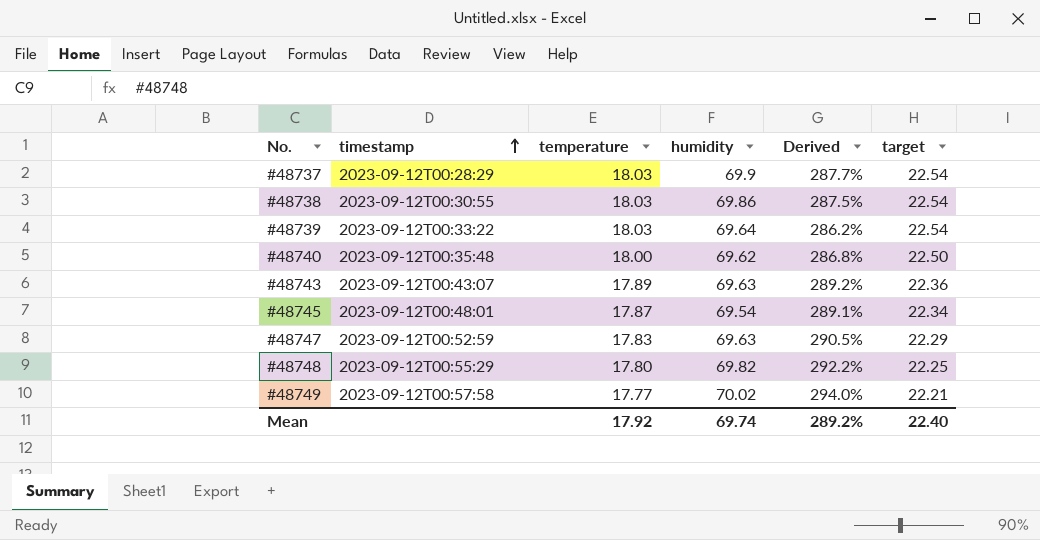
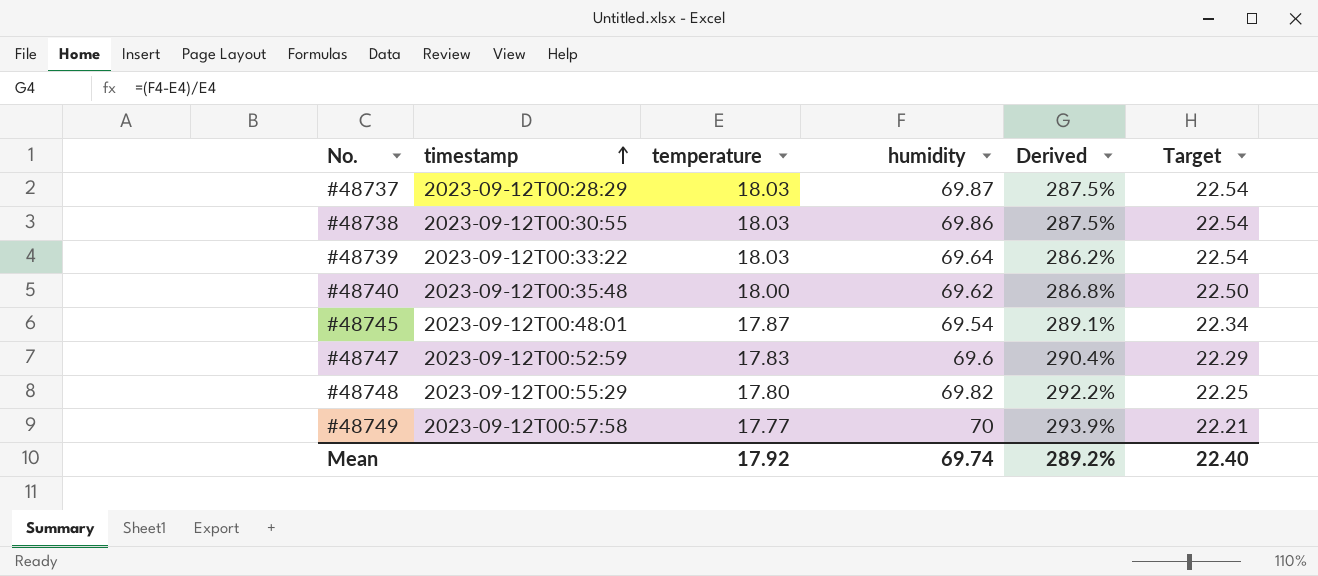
column name: target -> Target
row #48743: 2023-09-12T00:43:07 | 17.89 | 69.63 | 289.2% | 22.36 -> none
#48737 | humidity: 69.9 -> 69.87
#48737 | Derived: 287.7% -> 287.5%
#48747 | humidity: 69.63 -> 69.6
#48747 | Derived: 290.5% -> 290.4%
#48749 | humidity: 70.02 -> 70
#48749 | Derived: 294.0% -> 293.9%

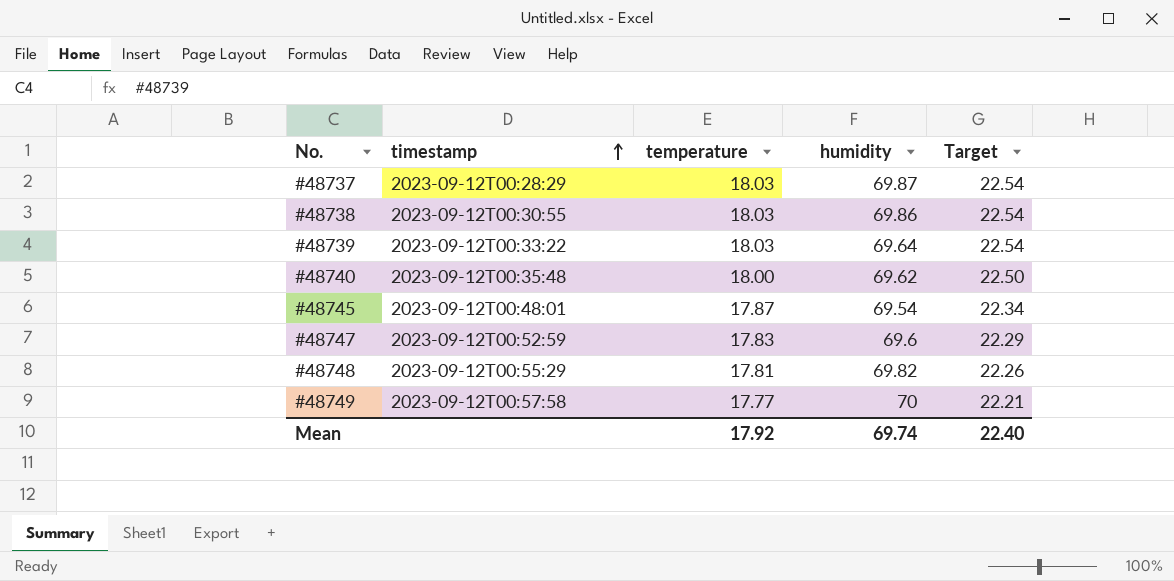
column Derived | formula: ([humidity] - [temperature]) / [temperature] -> none
#48748 | temperature: 17.80 -> 17.81
#48748 | Target: 22.25 -> 22.26

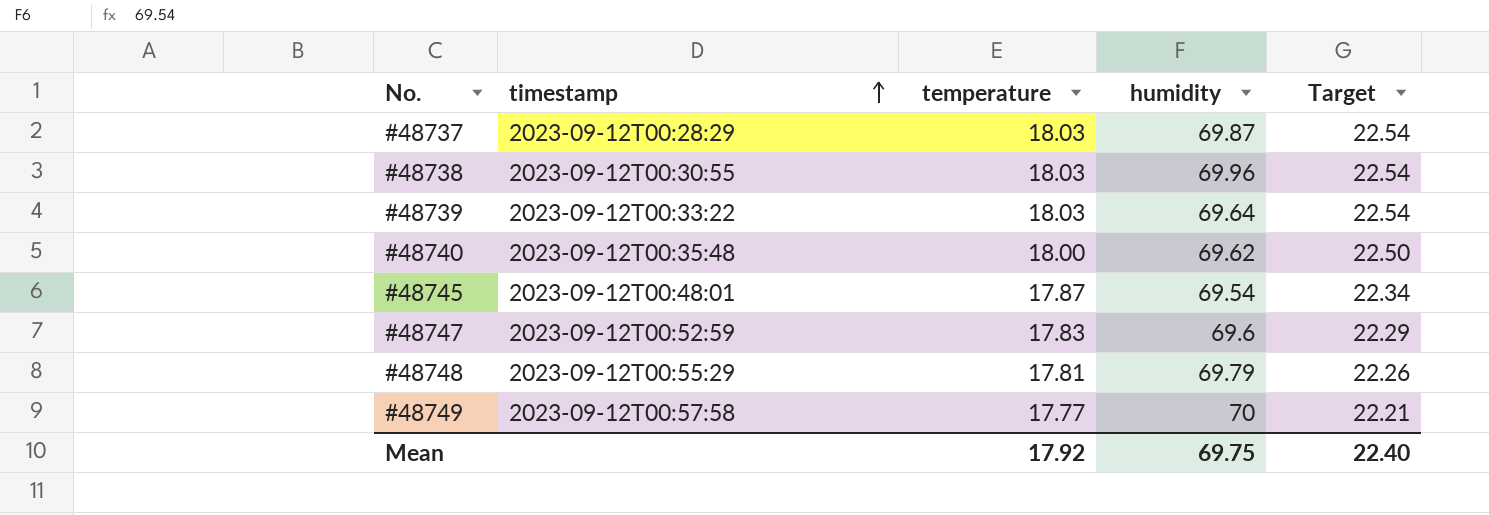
#48738 | humidity: 69.86 -> 69.96
#48748 | humidity: 69.82 -> 69.79
Mean | humidity: 69.74 -> 69.75

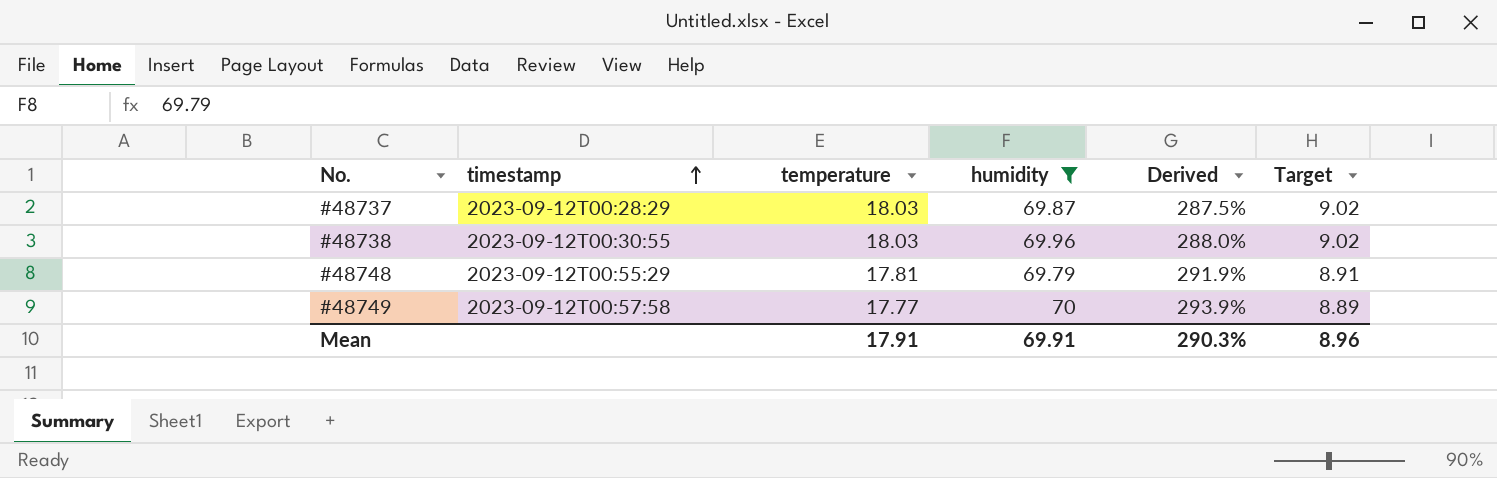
filter: none -> humidity >= 69.79
column Derived | formula: none -> ([humidity] - [temperature]) / [temperature]
column Target | formula: [temperature] * 1.25 -> [temperature] * 0.5
Mean | temperature: 17.92 -> 17.91
Mean | humidity: 69.75 -> 69.91
Mean | Target: 22.40 -> 8.96

